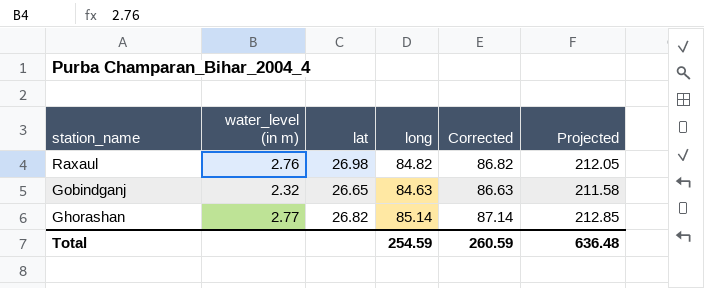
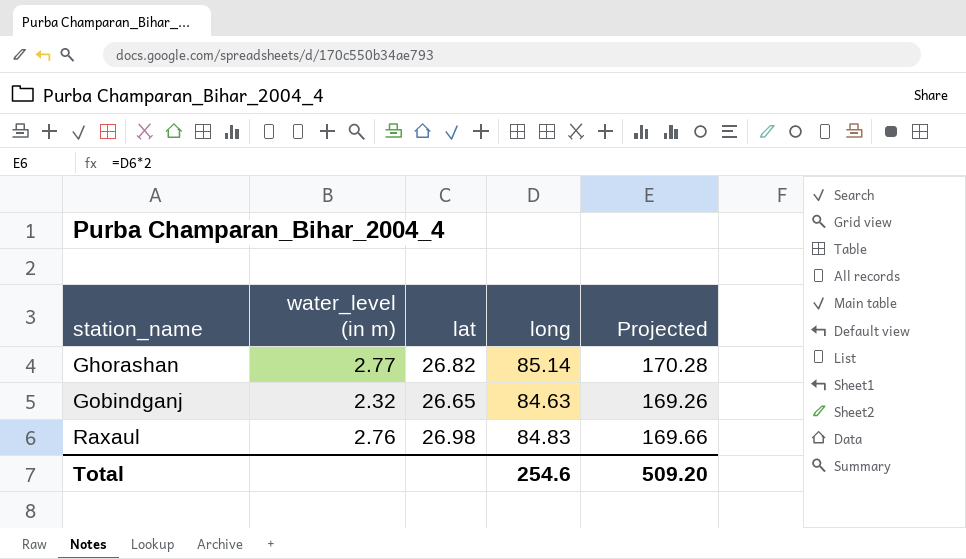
row order: station_name descending -> station_name ascending
column Corrected | formula: [long] + 2 -> none
column Projected | formula: [long] * 2.5 -> [long] * 2
Raxaul | long: 84.82 -> 84.83
Total | long: 254.59 -> 254.6
Total | Projected: 636.48 -> 509.20

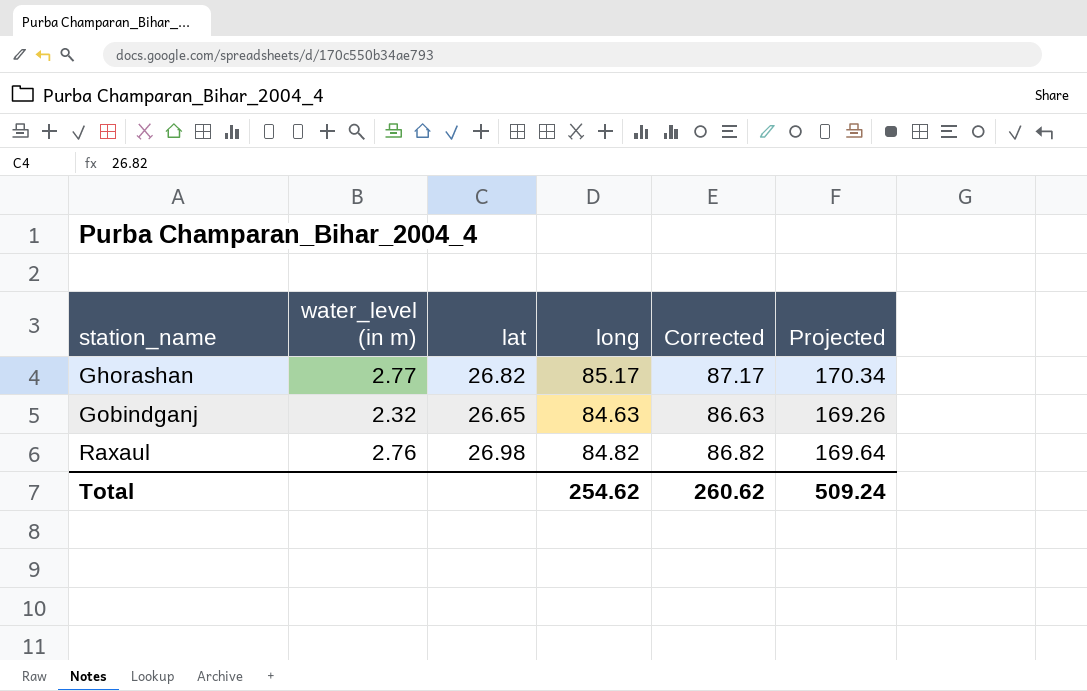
column Corrected | formula: none -> [long] + 2
Ghorashan | long: 85.14 -> 85.17
Ghorashan | Projected: 170.28 -> 170.34
Raxaul | long: 84.83 -> 84.82
Raxaul | Projected: 169.66 -> 169.64
Total | long: 254.6 -> 254.62
Total | Projected: 509.20 -> 509.24

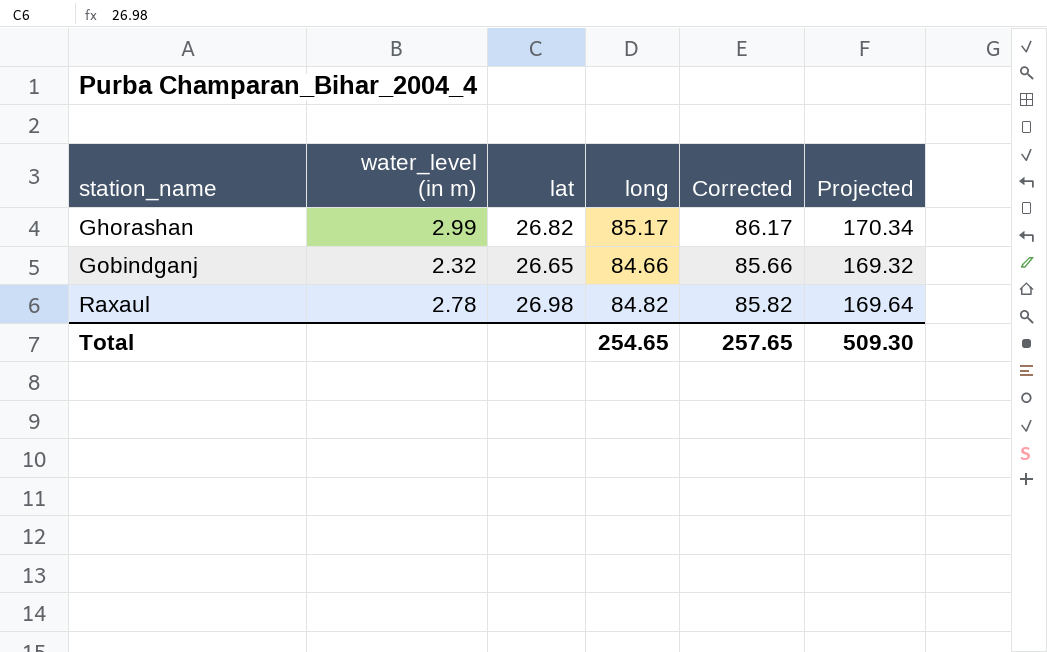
column Corrected | formula: [long] + 2 -> [long] + 1
Ghorashan | water_level (in m): 2.77 -> 2.99
Gobindganj | long: 84.63 -> 84.66
Gobindganj | Projected: 169.26 -> 169.32
Raxaul | water_level (in m): 2.76 -> 2.78
Total | long: 254.62 -> 254.65
Total | Corrected: 260.62 -> 257.65
Total | Projected: 509.24 -> 509.30

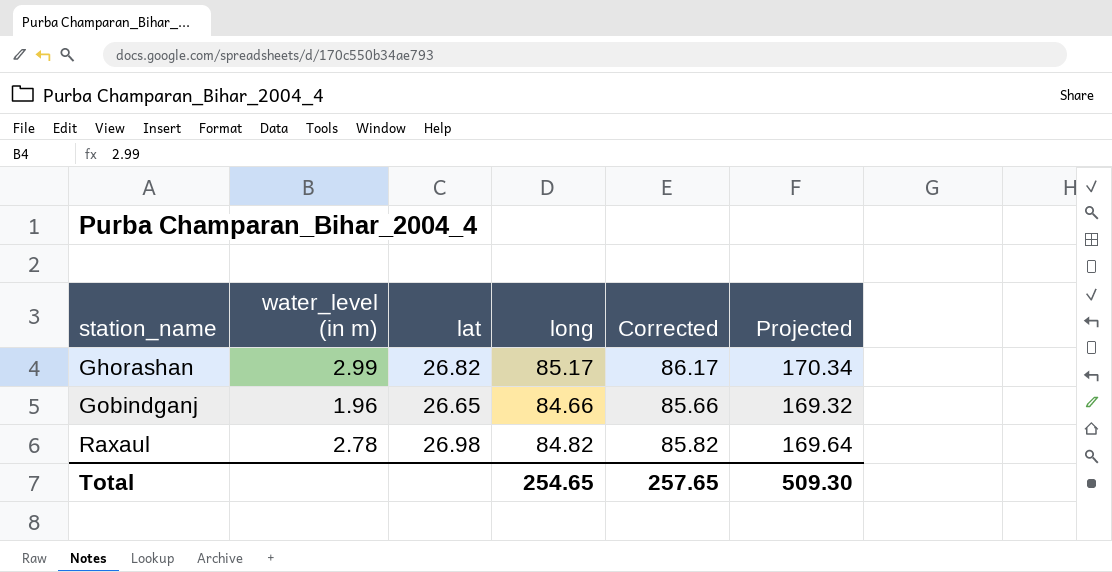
Gobindganj | water_level (in m): 2.32 -> 1.96

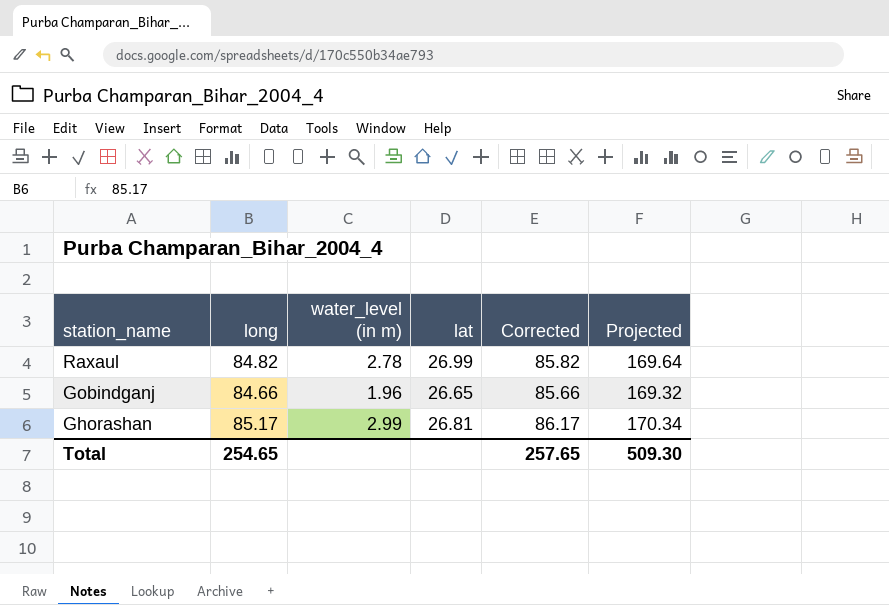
row order: station_name ascending -> station_name descending
column long | position: 4 -> 2
Raxaul | lat: 26.98 -> 26.99
Ghorashan | lat: 26.82 -> 26.81

